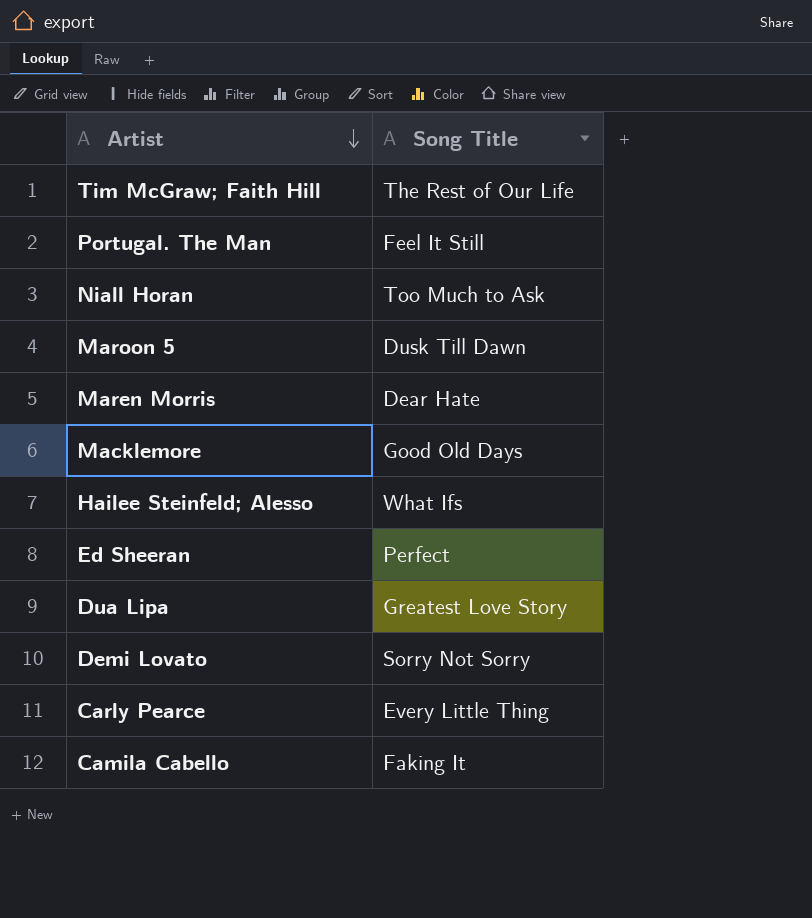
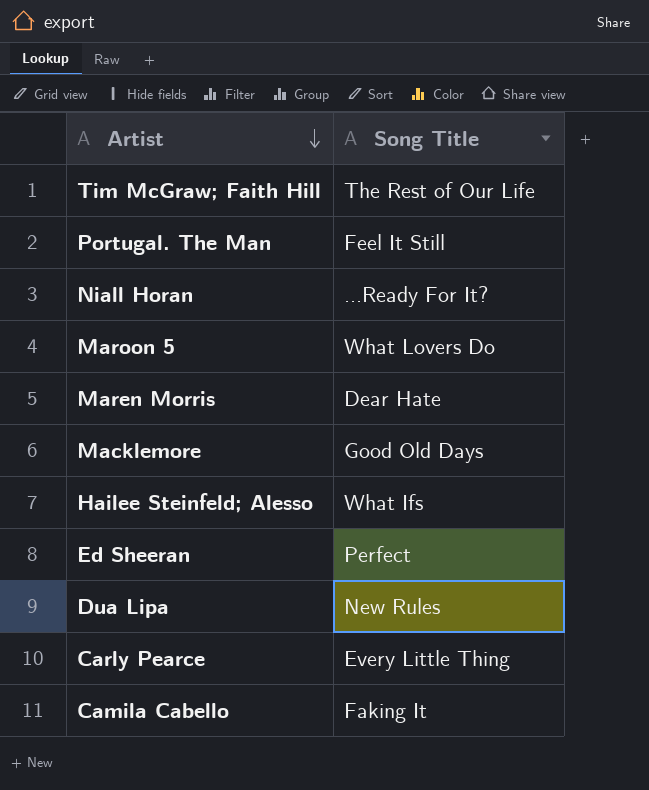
row Demi Lovato: Sorry Not Sorry -> none
Niall Horan | Song Title: Too Much to Ask -> ...Ready For It?
Maroon 5 | Song Title: Dusk Till Dawn -> What Lovers Do
Dua Lipa | Song Title: Greatest Love Story -> New Rules

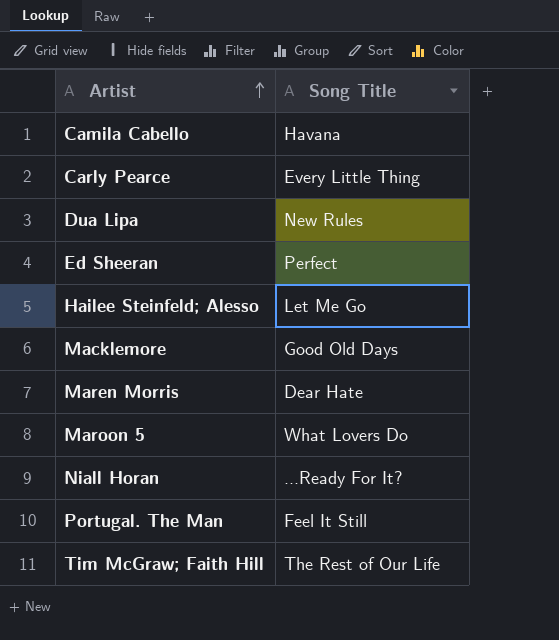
row order: Artist descending -> Artist ascending
Camila Cabello | Song Title: Faking It -> Havana
Hailee Steinfeld; Alesso | Song Title: What Ifs -> Let Me Go

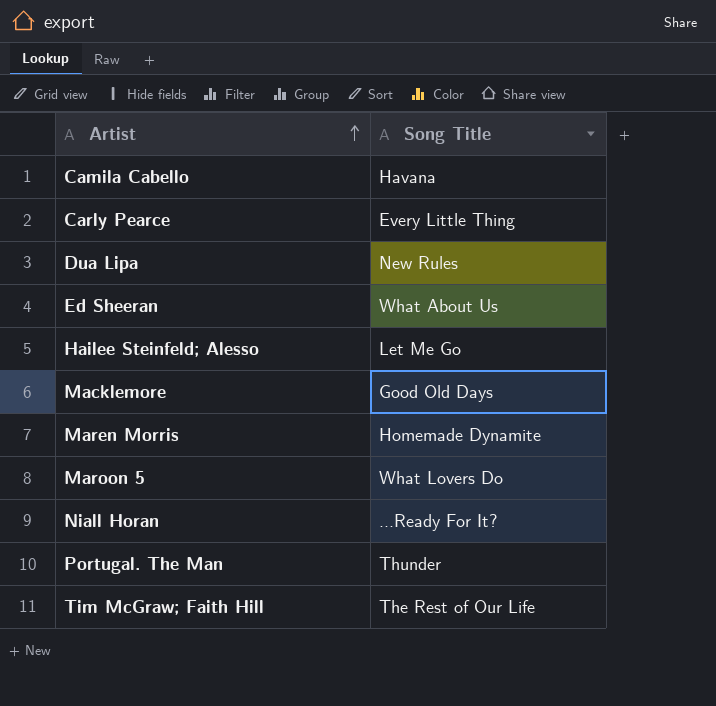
Ed Sheeran | Song Title: Perfect -> What About Us
Maren Morris | Song Title: Dear Hate -> Homemade Dynamite
Portugal. The Man | Song Title: Feel It Still -> Thunder

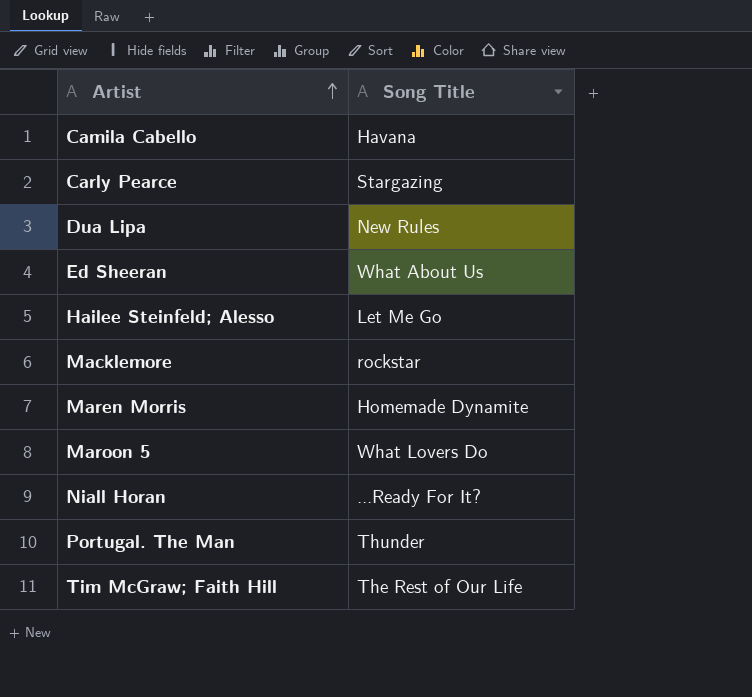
Carly Pearce | Song Title: Every Little Thing -> Stargazing
Macklemore | Song Title: Good Old Days -> rockstar

